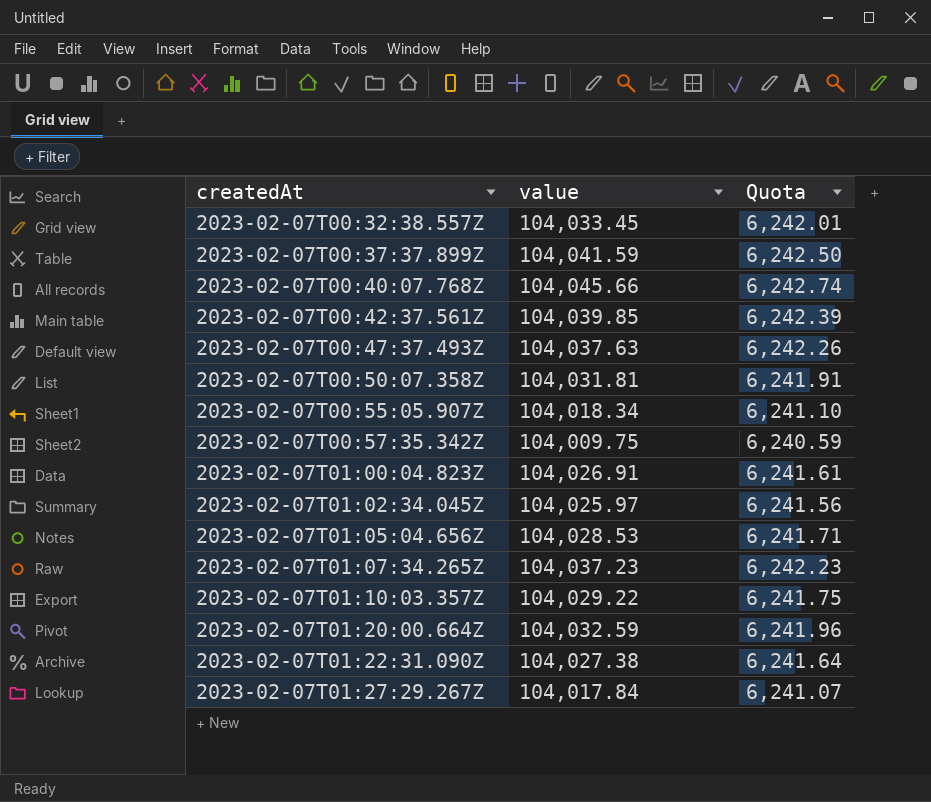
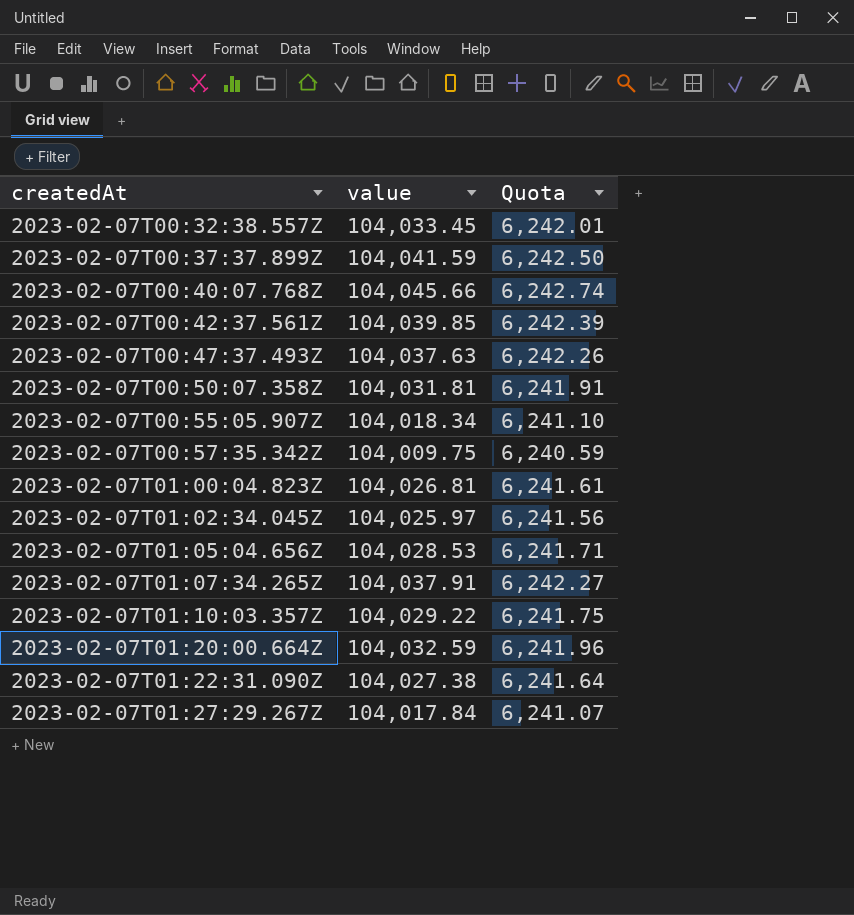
2023-02-07T01:00:04.823Z | value: 104,026.91 -> 104,026.81
2023-02-07T01:07:34.265Z | value: 104,037.23 -> 104,037.91
2023-02-07T01:07:34.265Z | Quota: 6,242.23 -> 6,242.27

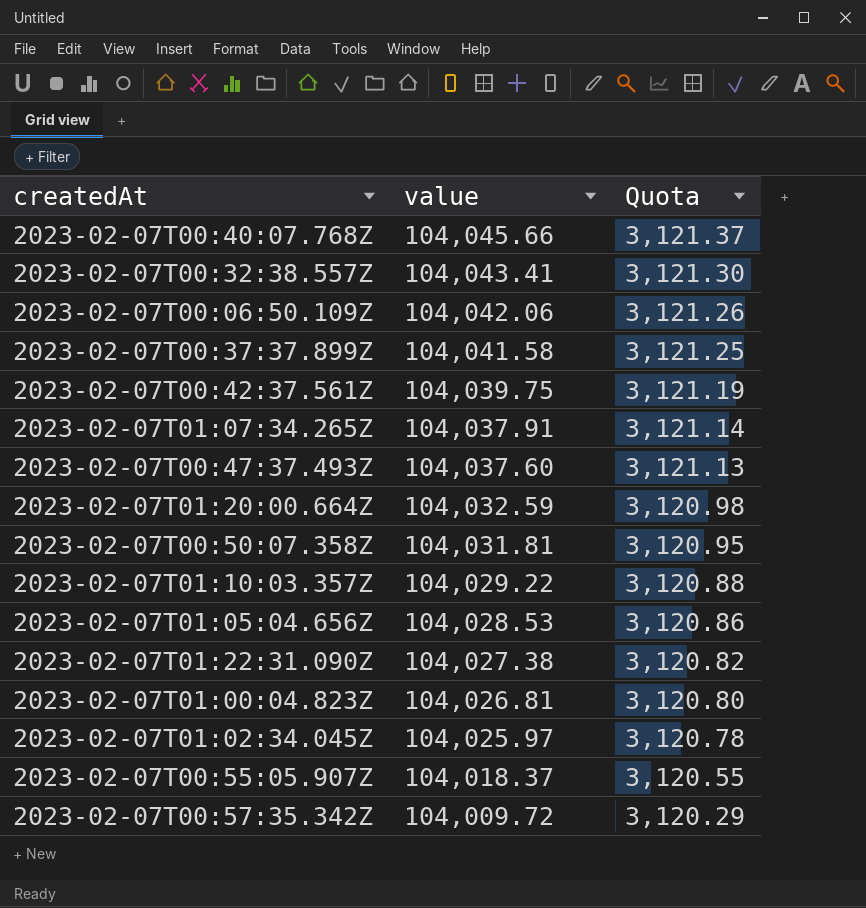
row order: createdAt ascending -> value descending
column Quota | formula: [value] * 0.06 -> [value] * 0.03
row 2023-02-07T01:27:29.267Z: 104,017.84 | 6,241.07 -> none
2023-02-07T00:32:38.557Z | value: 104,033.45 -> 104,043.41
row 2023-02-07T00:06:50.109Z: none -> 104,042.06 | 3,121.26
2023-02-07T00:37:37.899Z | value: 104,041.59 -> 104,041.58
2023-02-07T00:42:37.561Z | value: 104,039.85 -> 104,039.75
2023-02-07T00:47:37.493Z | value: 104,037.63 -> 104,037.60
2023-02-07T00:55:05.907Z | value: 104,018.34 -> 104,018.37
2023-02-07T00:57:35.342Z | value: 104,009.75 -> 104,009.72

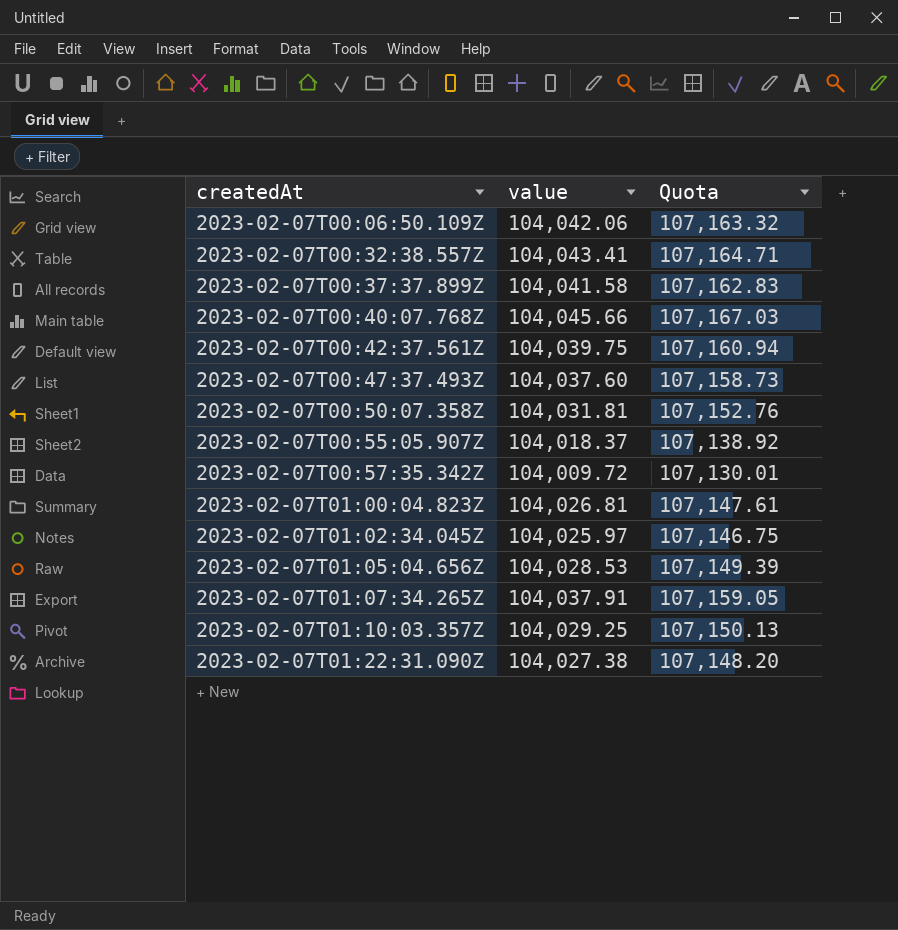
row order: value descending -> createdAt ascending
column Quota | formula: [value] * 0.03 -> [value] * 1.03
row 2023-02-07T01:20:00.664Z: 104,032.59 | 3,120.98 -> none
2023-02-07T01:10:03.357Z | value: 104,029.22 -> 104,029.25

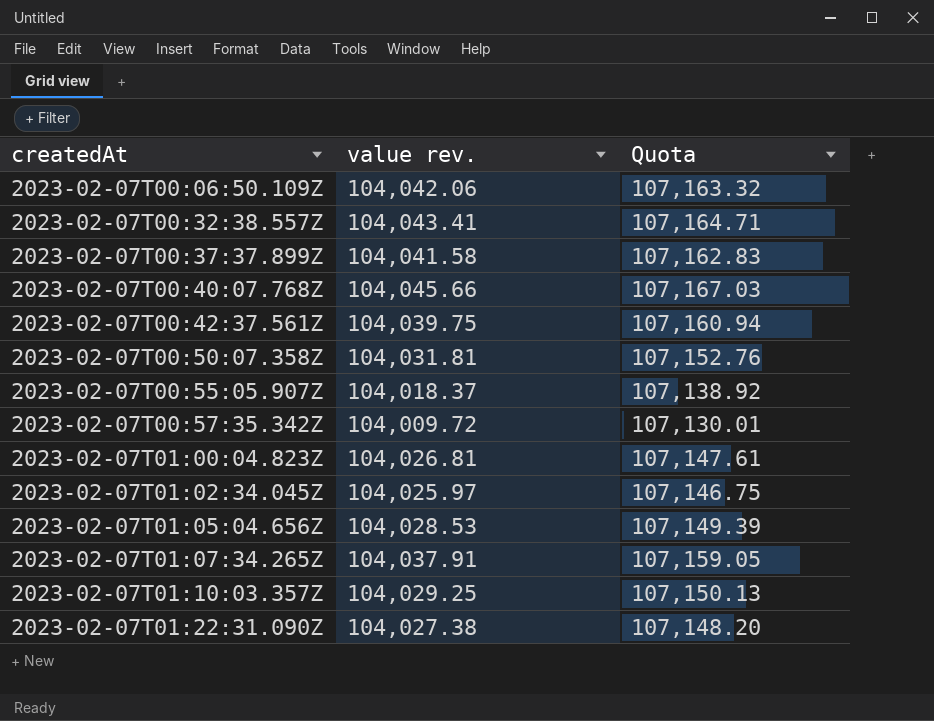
column name: value -> value rev.
row 2023-02-07T00:47:37.493Z: 104,037.60 | 107,158.73 -> none

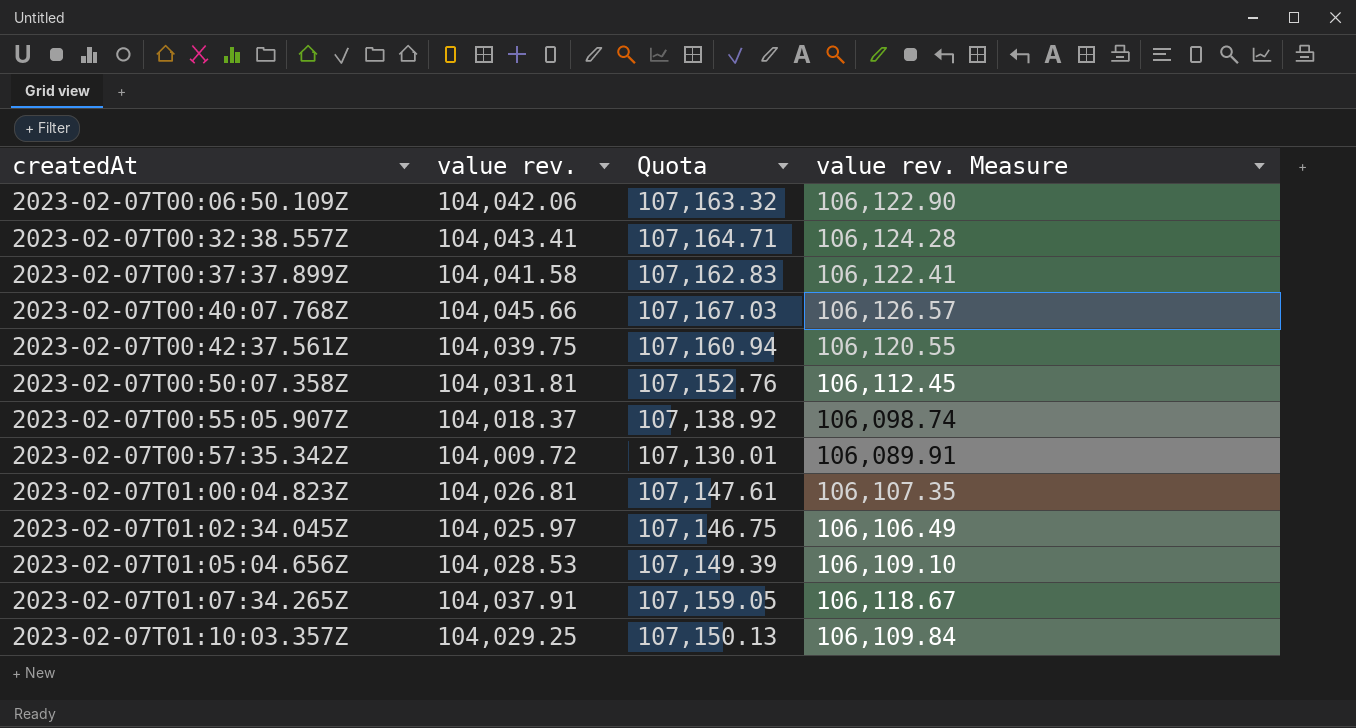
column value rev. Measure | formula: none -> [value rev.] * 1.02
row 2023-02-07T01:22:31.090Z: 104,027.38 | 107,148.20 -> none

